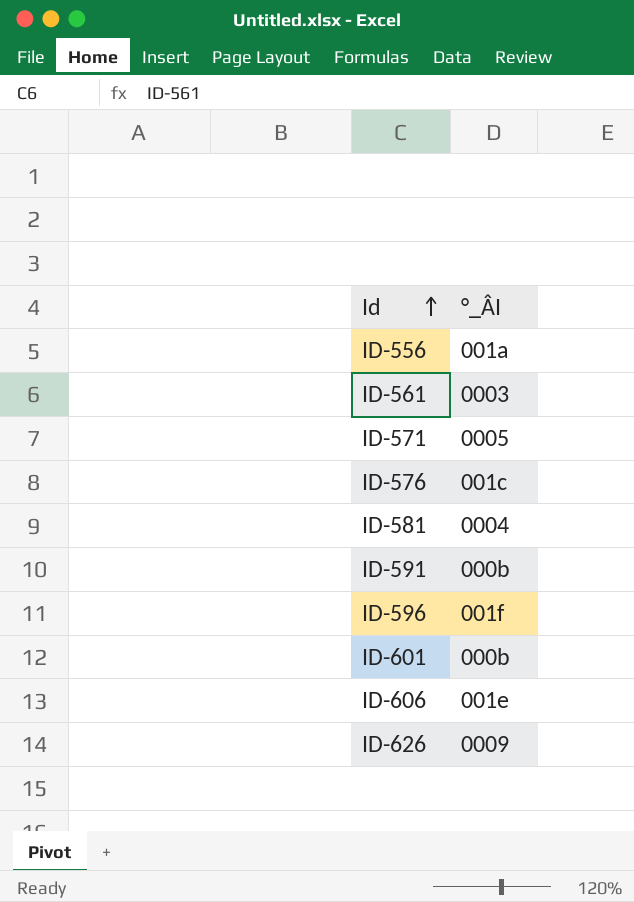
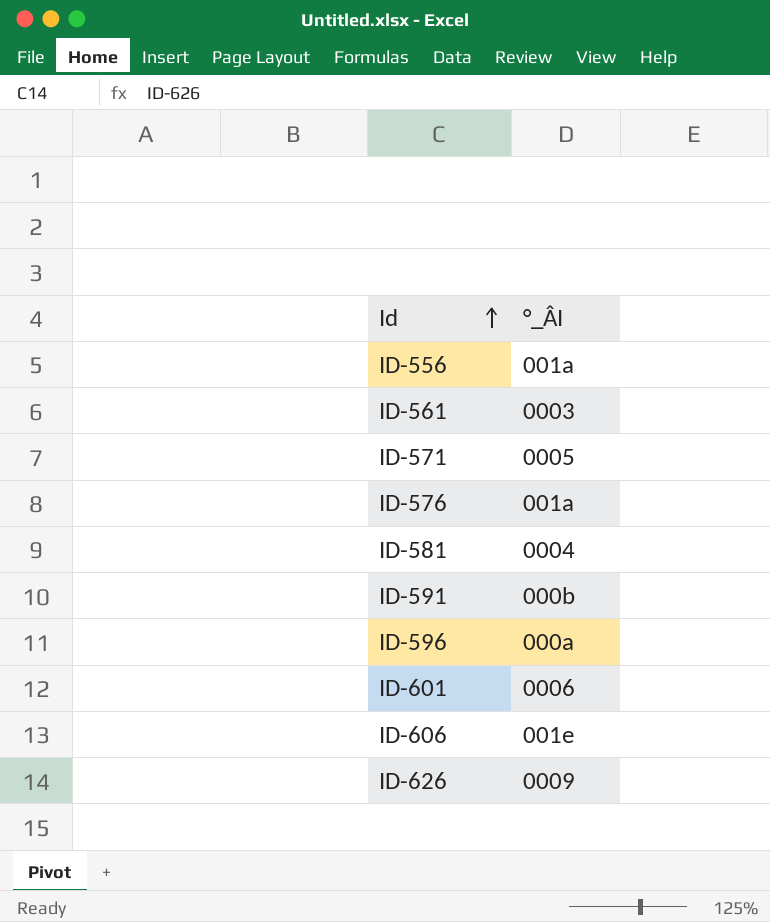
ID-576 | °_ÂI: 001c -> 001a
ID-596 | °_ÂI: 001f -> 000a
ID-601 | °_ÂI: 000b -> 0006

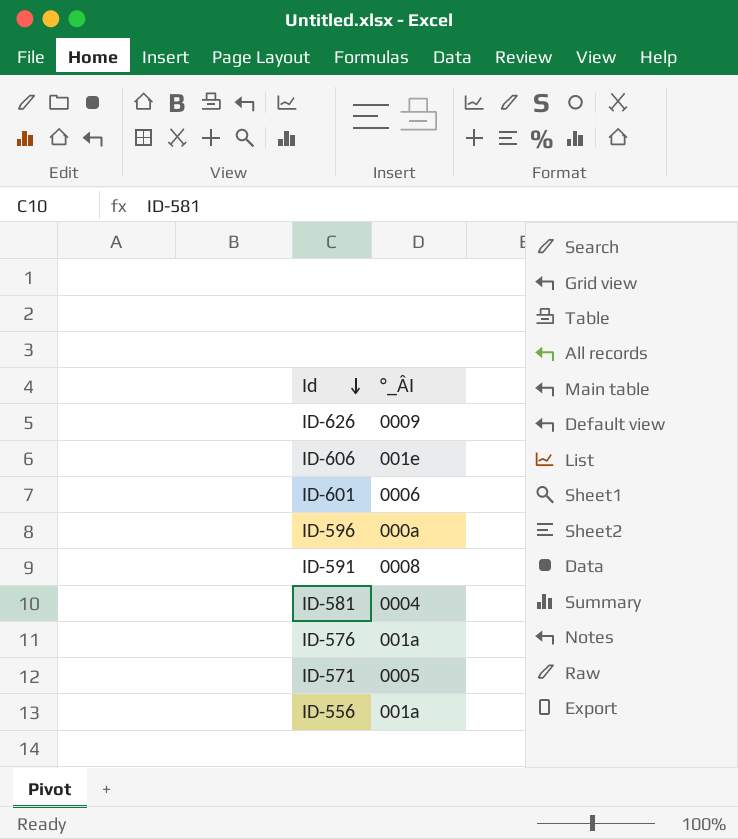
row order: Id ascending -> Id descending
row ID-561: 0003 -> none
ID-591 | °_ÂI: 000b -> 0008

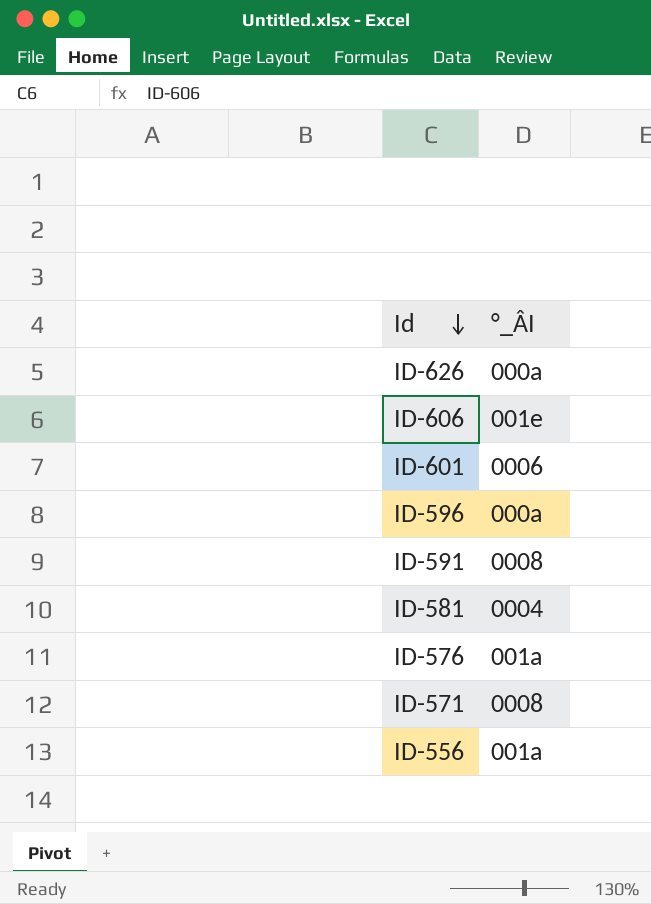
ID-626 | °_ÂI: 0009 -> 000a
ID-571 | °_ÂI: 0005 -> 0008

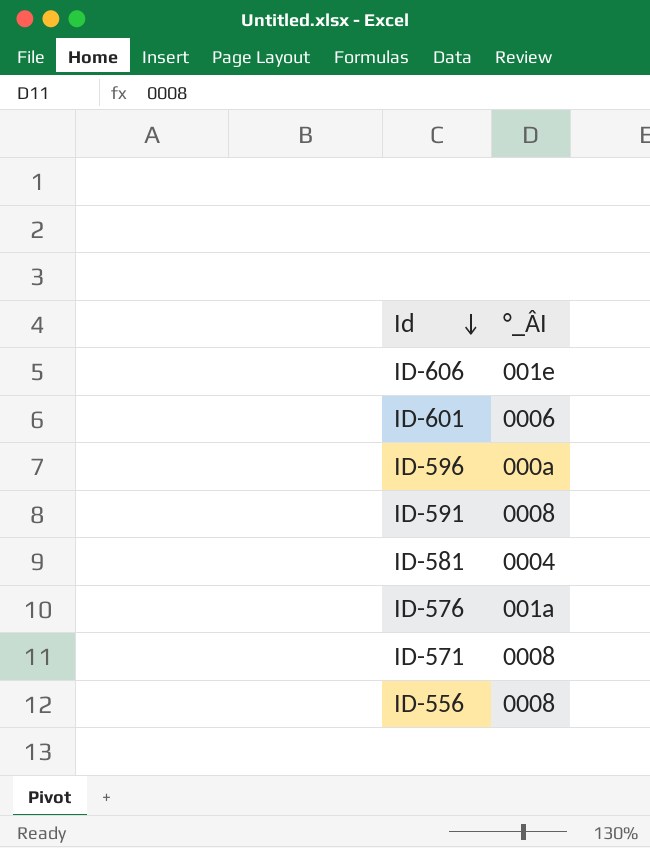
row ID-626: 000a -> none
ID-556 | °_ÂI: 001a -> 0008

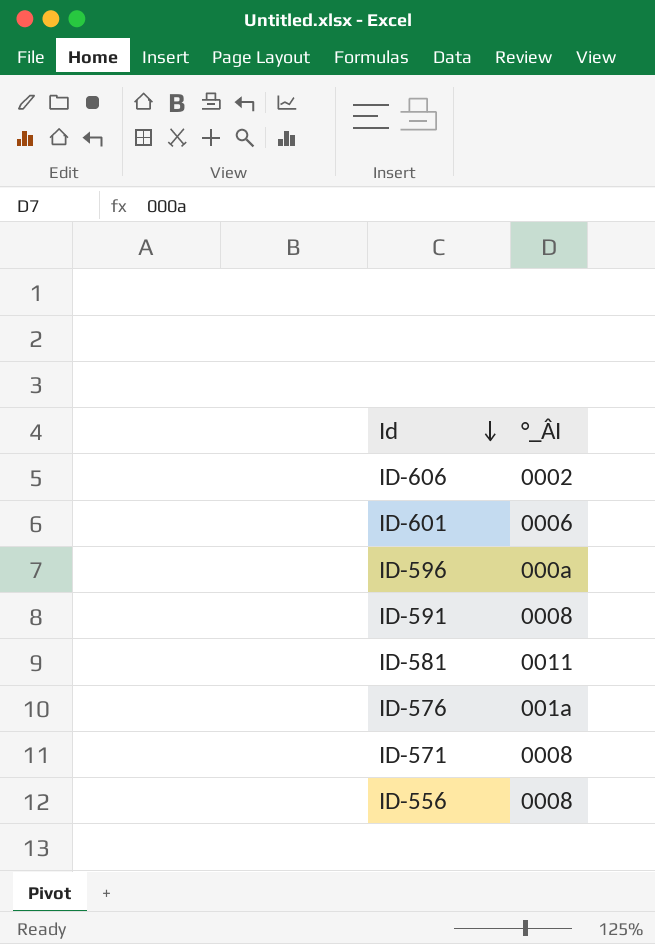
ID-606 | °_ÂI: 001e -> 0002
ID-581 | °_ÂI: 0004 -> 0011

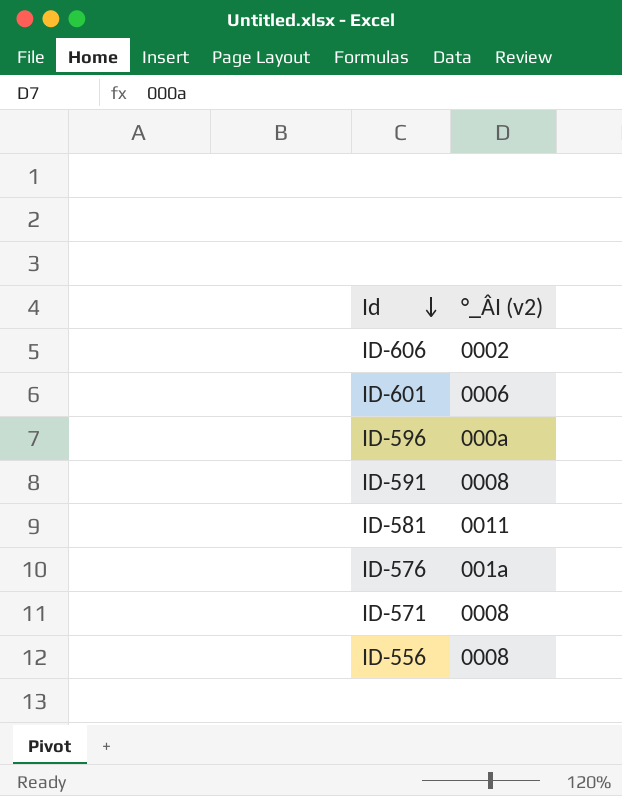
column name: °_ÂI -> °_ÂI (v2)

